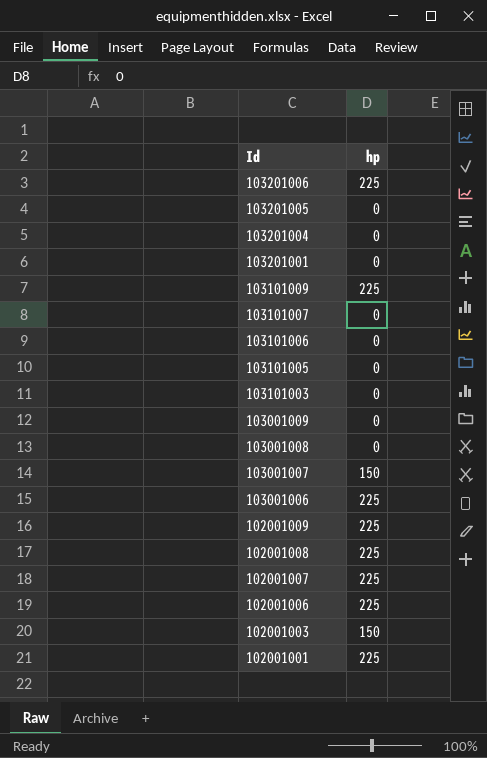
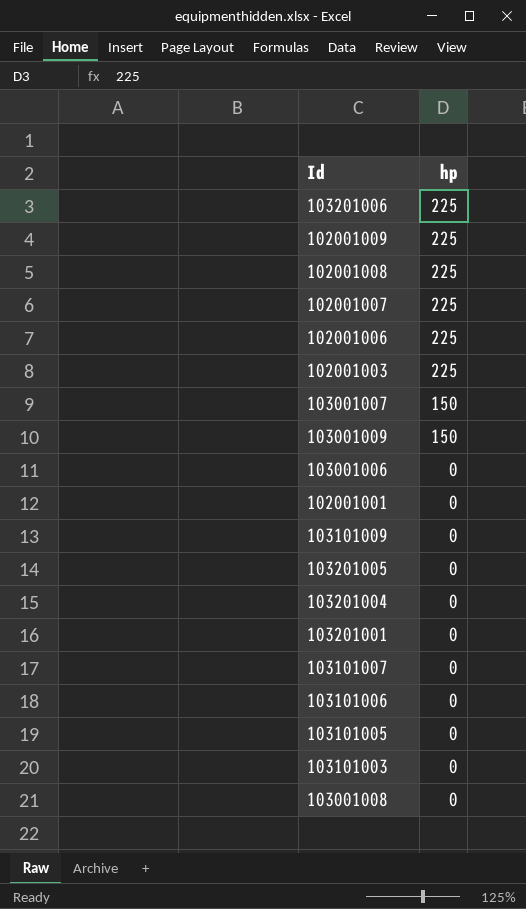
row order: Id descending -> hp descending
102001003 | hp: 150 -> 225
103001009 | hp: 0 -> 150
103001006 | hp: 225 -> 0
102001001 | hp: 225 -> 0
103101009 | hp: 225 -> 0

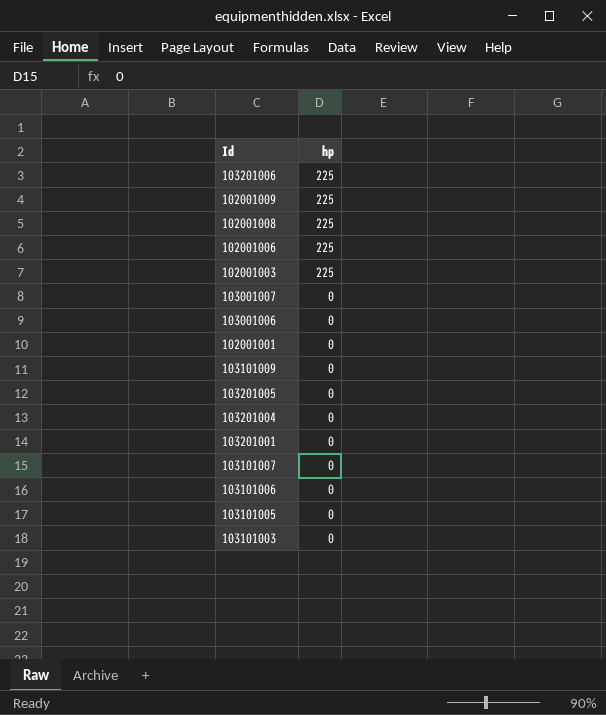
row 102001007: 225 -> none
row 103001009: 150 -> none
row 103001008: 0 -> none
103001007 | hp: 150 -> 0

